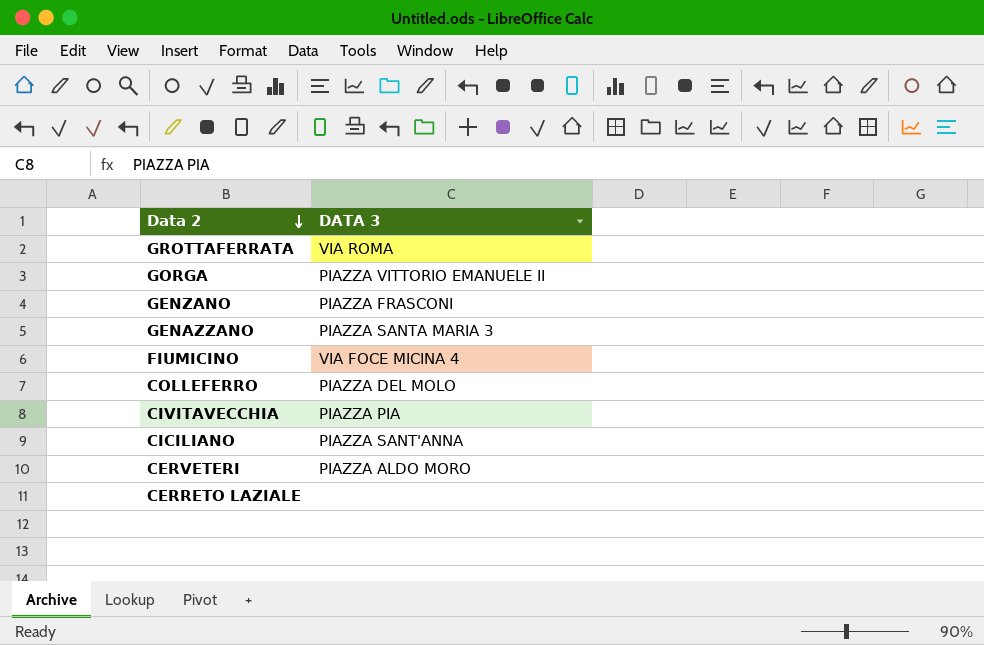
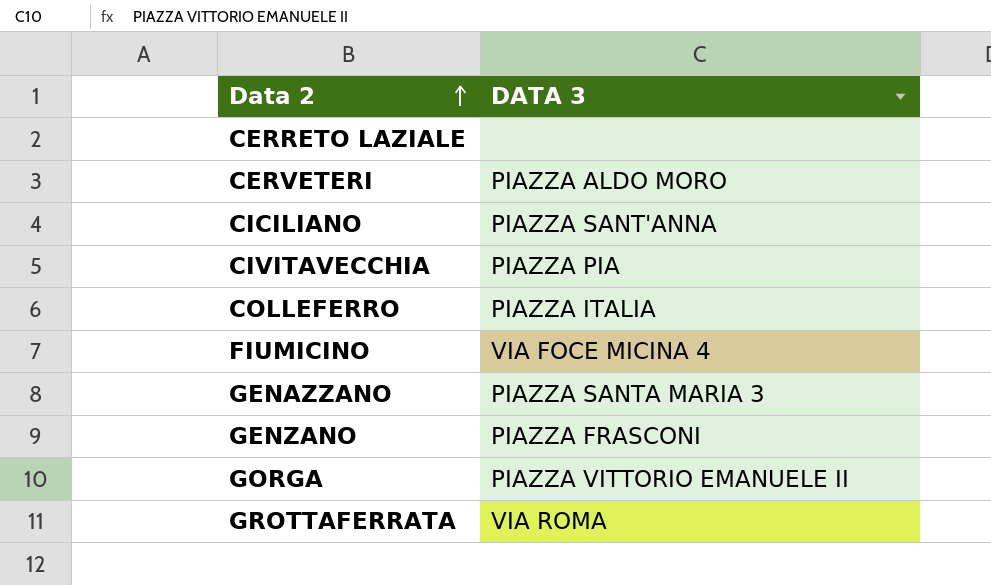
row order: Data 2 descending -> Data 2 ascending
COLLEFERRO | DATA 3: PIAZZA DEL MOLO -> PIAZZA ITALIA

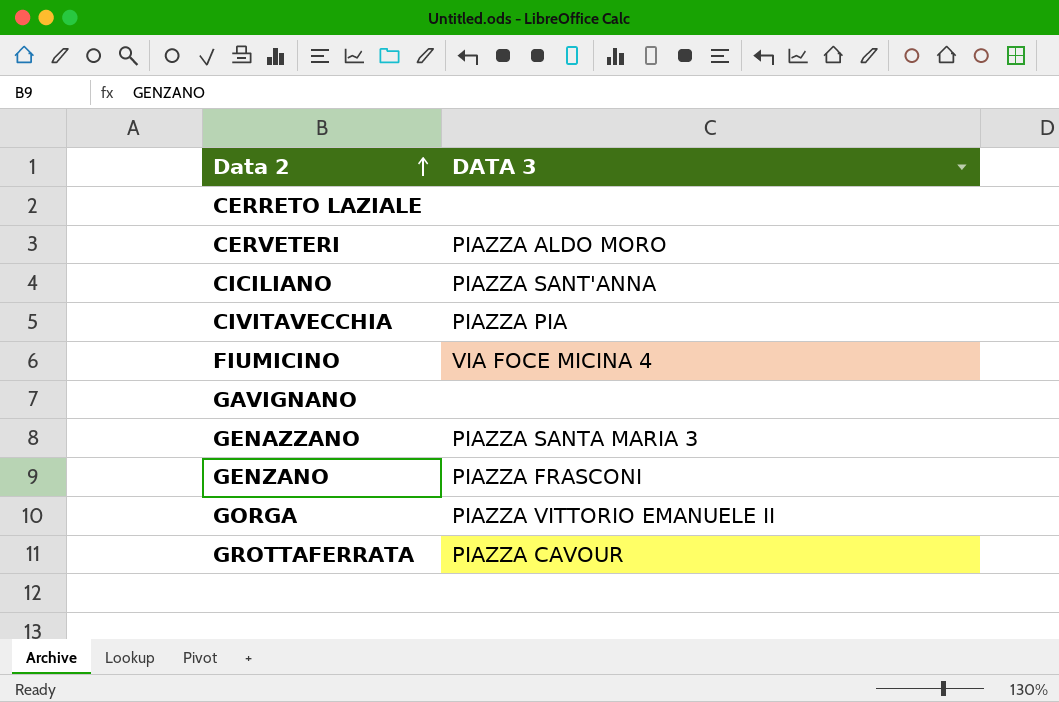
row COLLEFERRO: PIAZZA ITALIA -> none
row GAVIGNANO: none -> none
GROTTAFERRATA | DATA 3: VIA ROMA -> PIAZZA CAVOUR

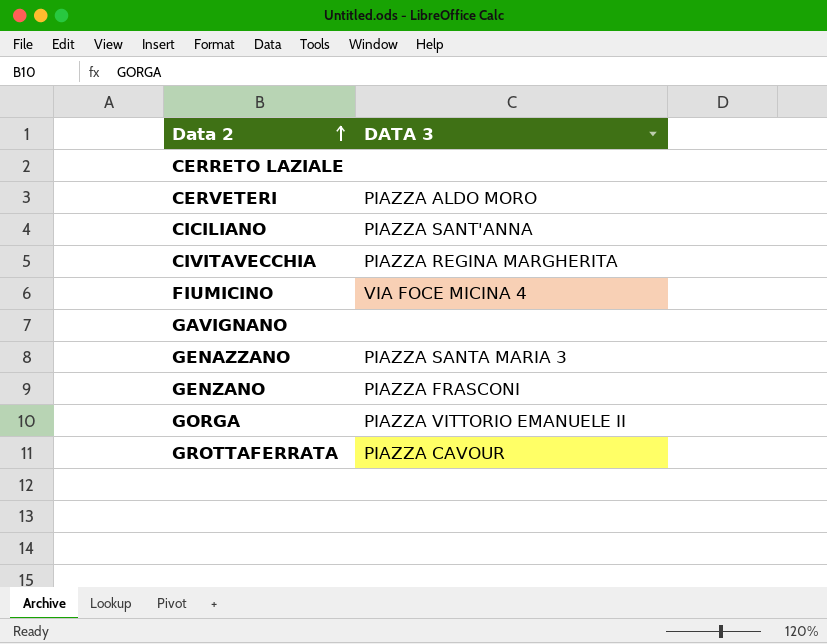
CIVITAVECCHIA | DATA 3: PIAZZA PIA -> PIAZZA REGINA MARGHERITA

